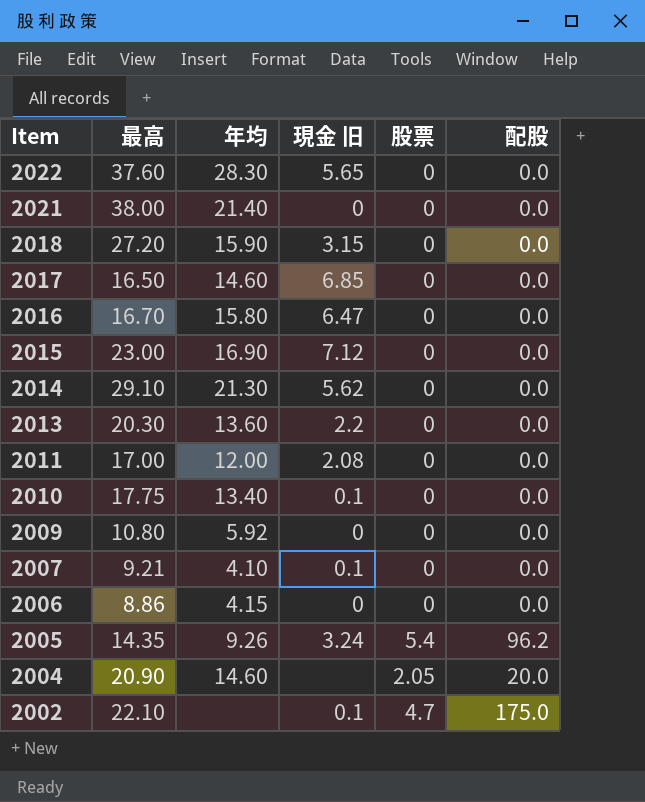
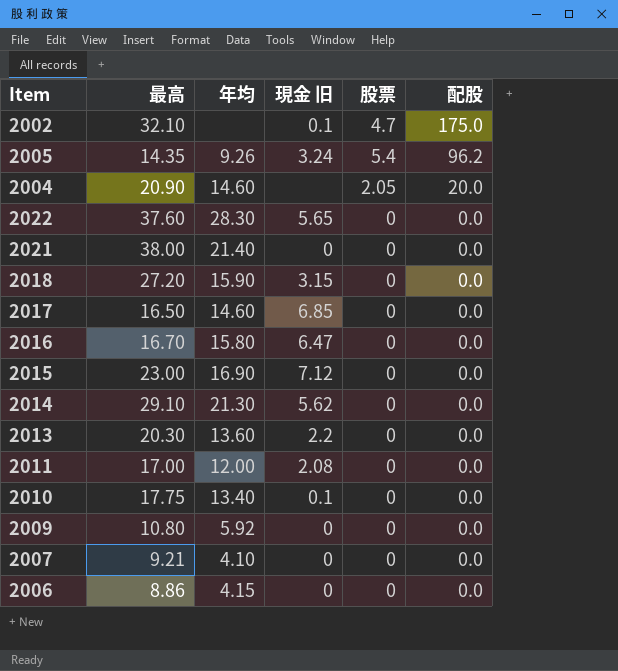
row order: Item descending -> 配股 descending
2002 | 最高: 22.10 -> 32.10
2007 | 現金 旧: 0.1 -> 0

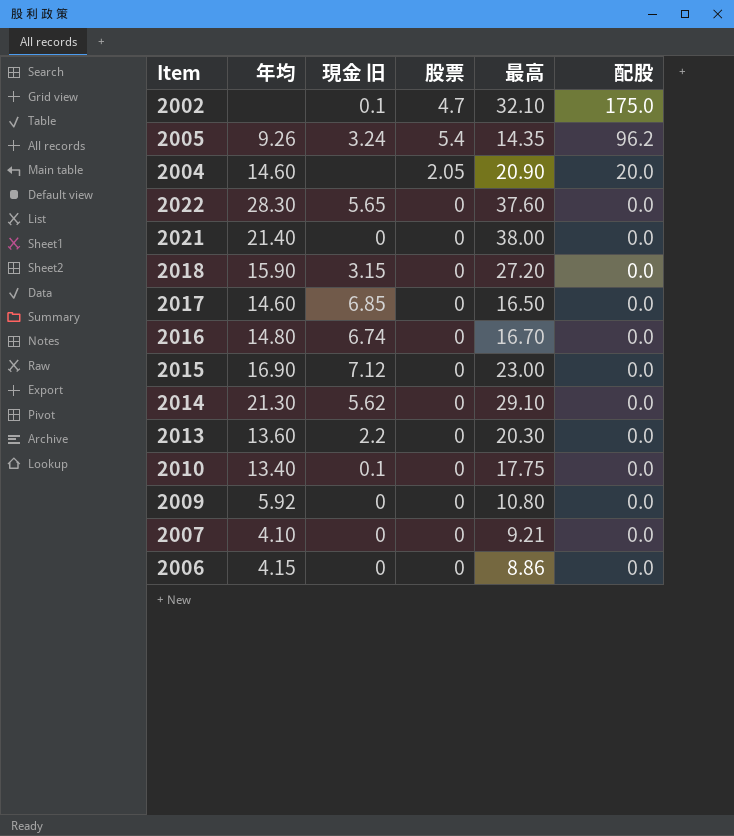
column 最高 | position: 2 -> 5
row 2011: 17.00 | 12.00 | 2.08 | 0 | 0.0 -> none
2016 | 年均: 15.80 -> 14.80
2016 | 現金 旧: 6.47 -> 6.74

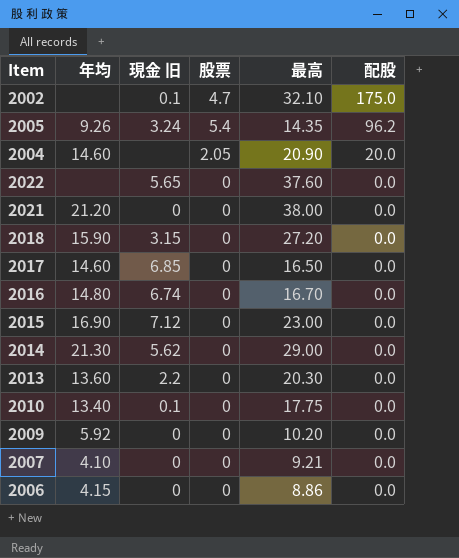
2022 | 年均: 28.30 -> none
2021 | 年均: 21.40 -> 21.20
2014 | 最高: 29.10 -> 29.00
2009 | 最高: 10.80 -> 10.20

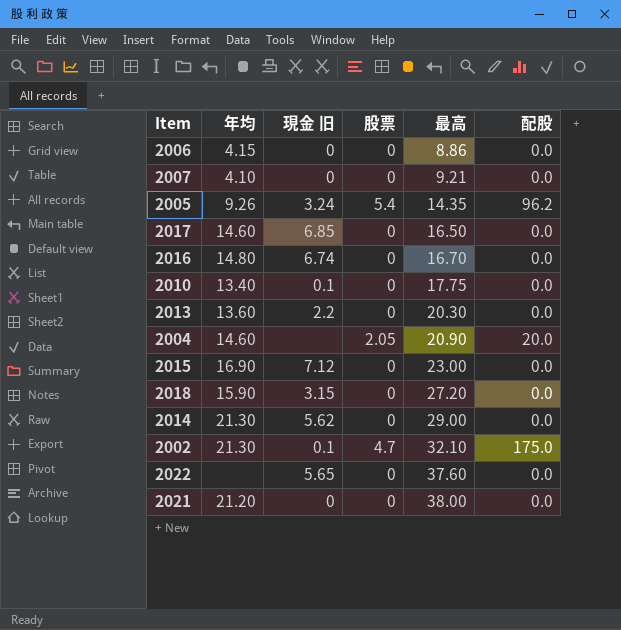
row order: 配股 descending -> 最高 ascending
row 2009: 5.92 | 0 | 0 | 10.20 | 0.0 -> none
2002 | 年均: none -> 21.30

